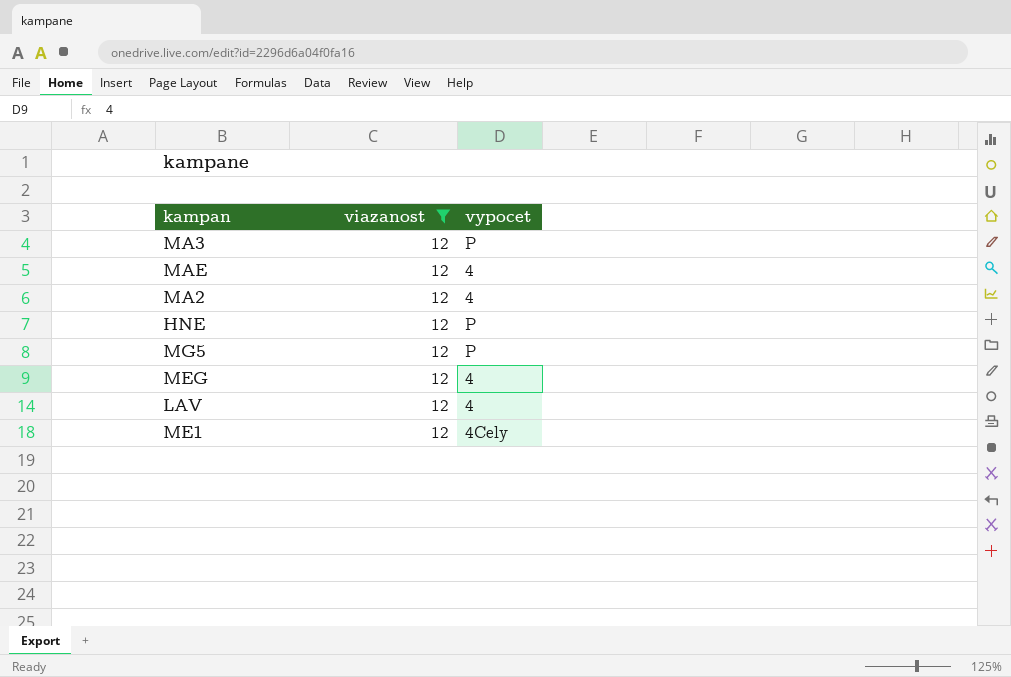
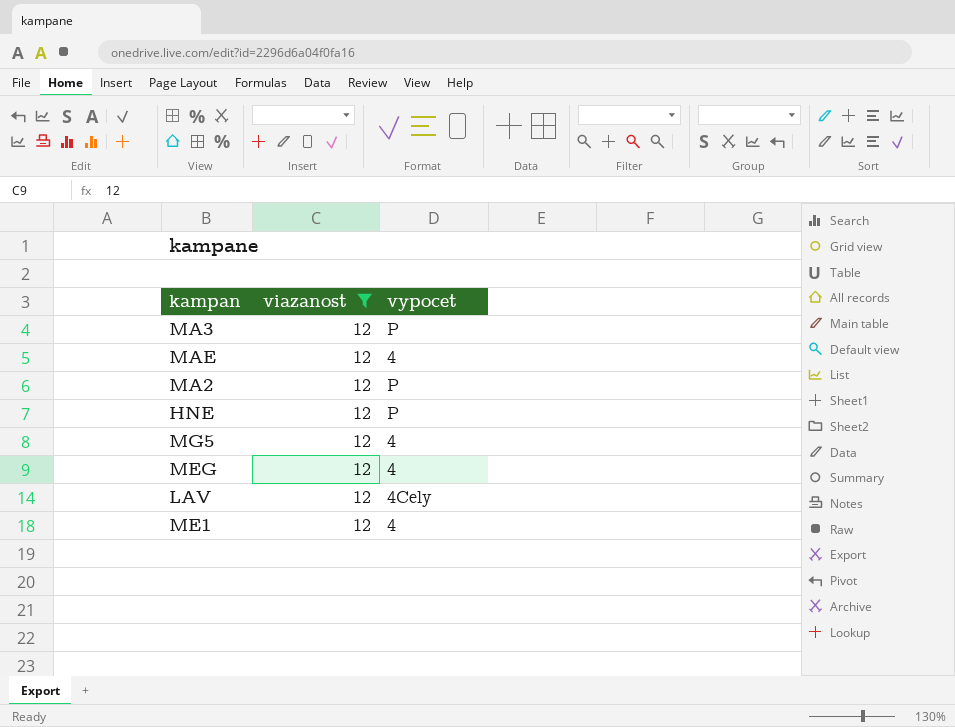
MA2 | vypocet: 4 -> P
MG5 | vypocet: P -> 4
LAV | vypocet: 4 -> 4Cely
ME1 | vypocet: 4Cely -> 4

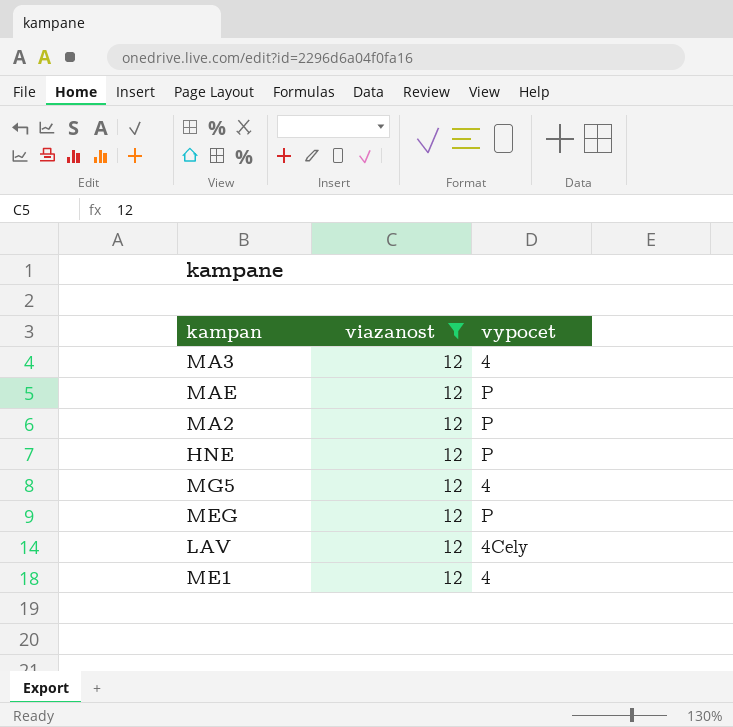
MA3 | vypocet: P -> 4
MAE | vypocet: 4 -> P
MEG | vypocet: 4 -> P

